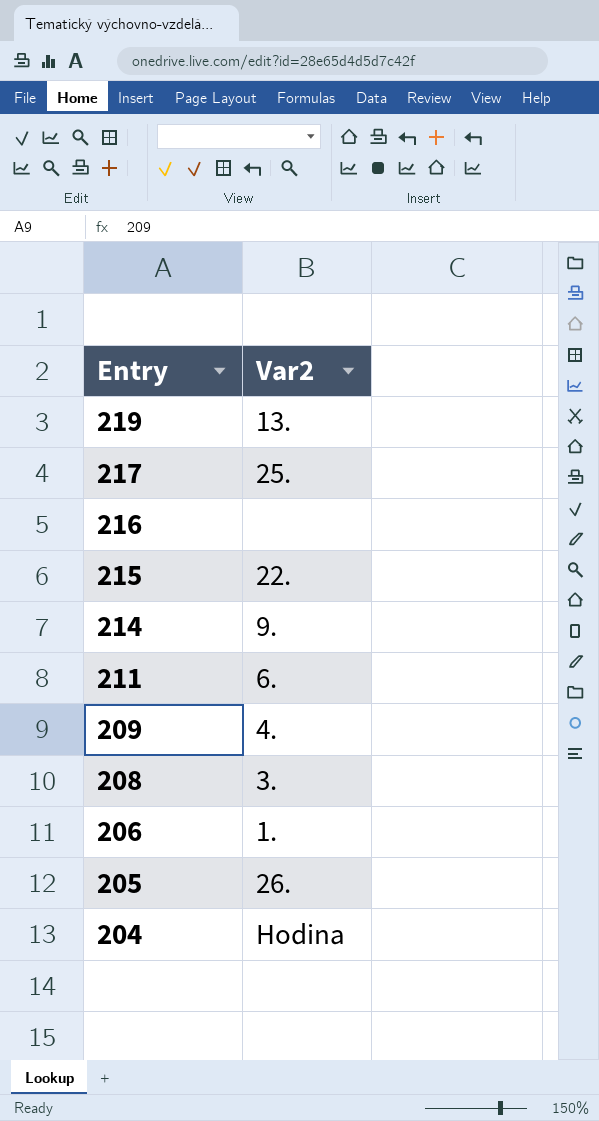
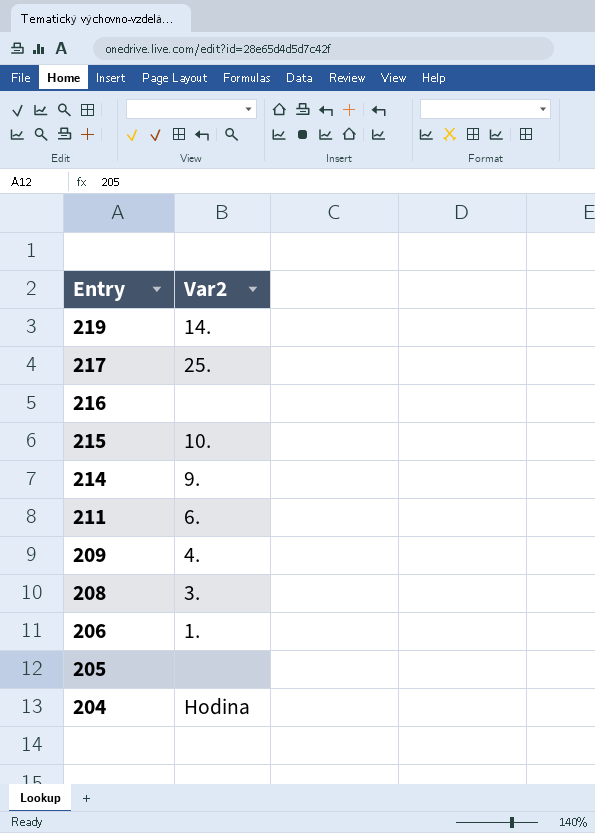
219 | Var2: 13. -> 14.
215 | Var2: 22. -> 10.
205 | Var2: 26. -> none

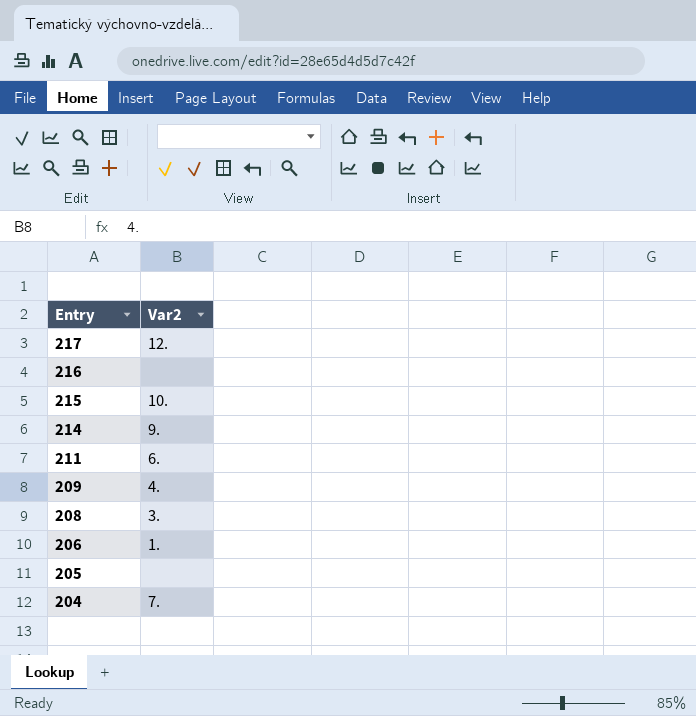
row 219: 14. -> none
217 | Var2: 25. -> 12.
204 | Var2: Hodina -> 7.

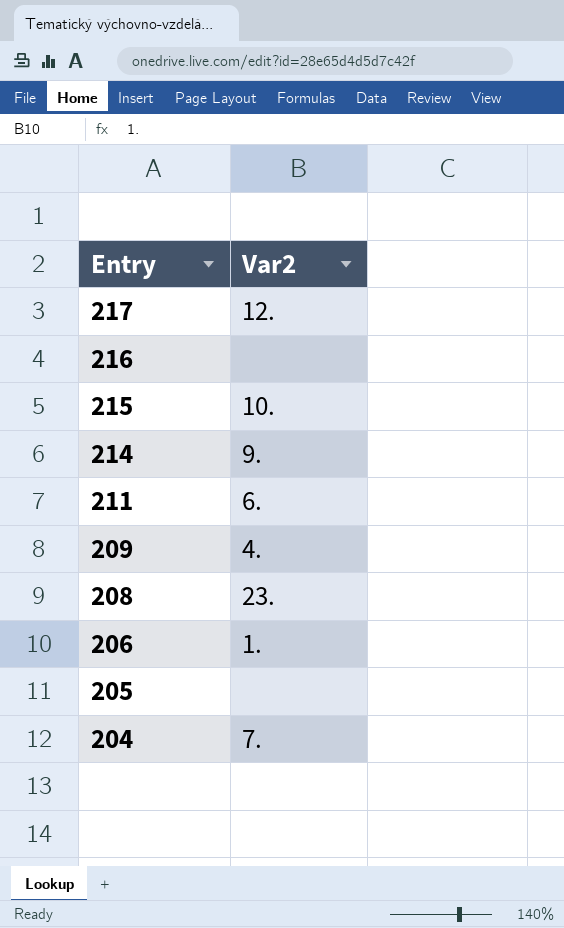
208 | Var2: 3. -> 23.

